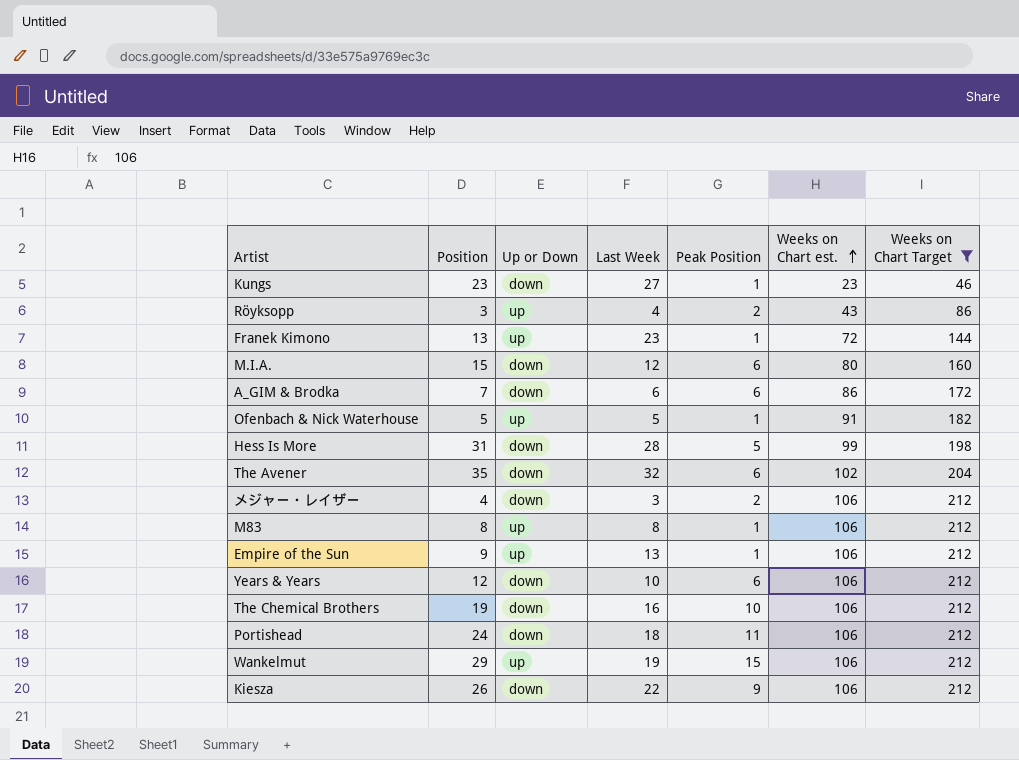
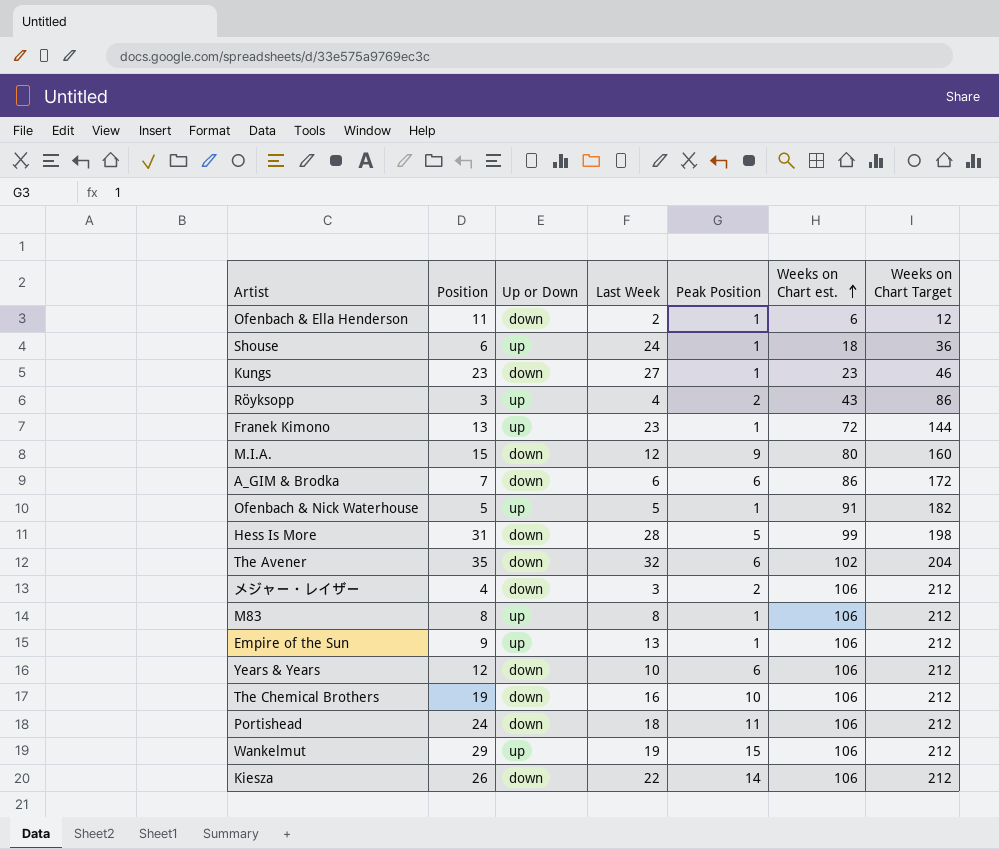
filter: Weeks on Chart Target >= 46 -> none
M.I.A. | Peak Position: 6 -> 9
Kiesza | Peak Position: 9 -> 14

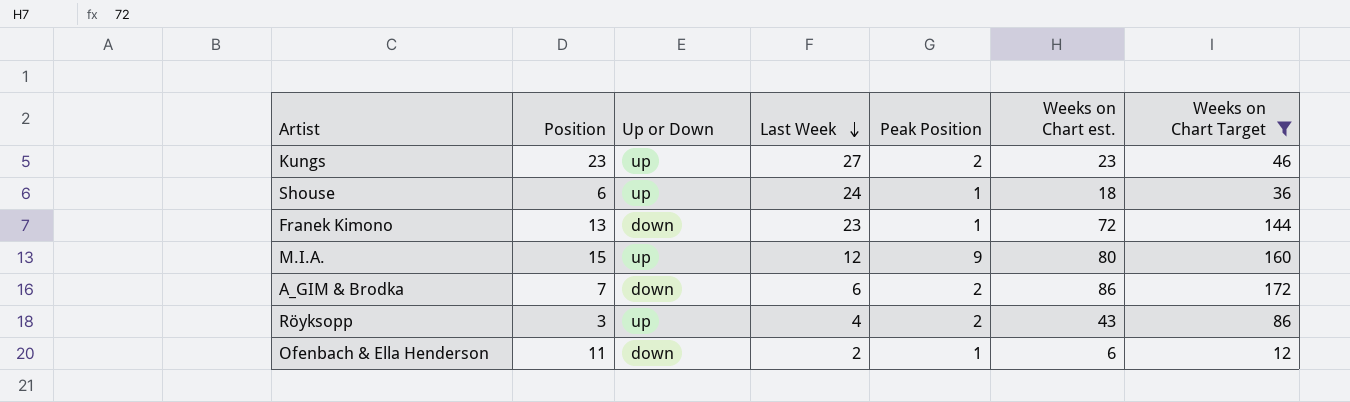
filter: none -> Weeks on Chart Target <= 172
row order: Weeks on Chart est. ascending -> Last Week descending
Kungs | Up or Down: down -> up
Kungs | Peak Position: 1 -> 2
Franek Kimono | Up or Down: up -> down
M.I.A. | Up or Down: down -> up
A_GIM & Brodka | Peak Position: 6 -> 2

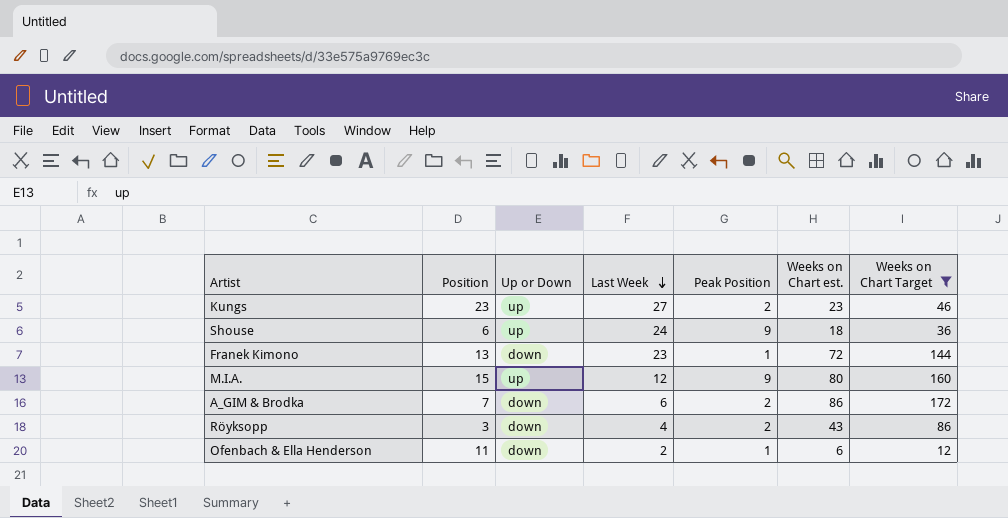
Shouse | Peak Position: 1 -> 9
Röyksopp | Up or Down: up -> down

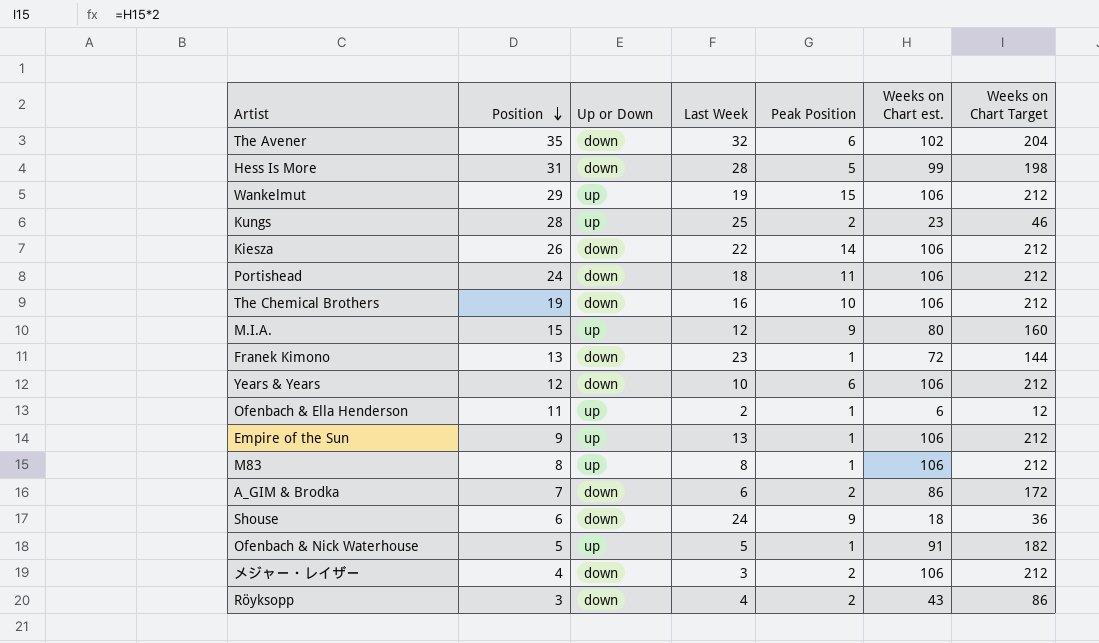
filter: Weeks on Chart Target <= 172 -> none
row order: Last Week descending -> Position descending
Kungs | Position: 23 -> 28
Kungs | Last Week: 27 -> 25
Ofenbach & Ella Henderson | Up or Down: down -> up
Shouse | Up or Down: up -> down

